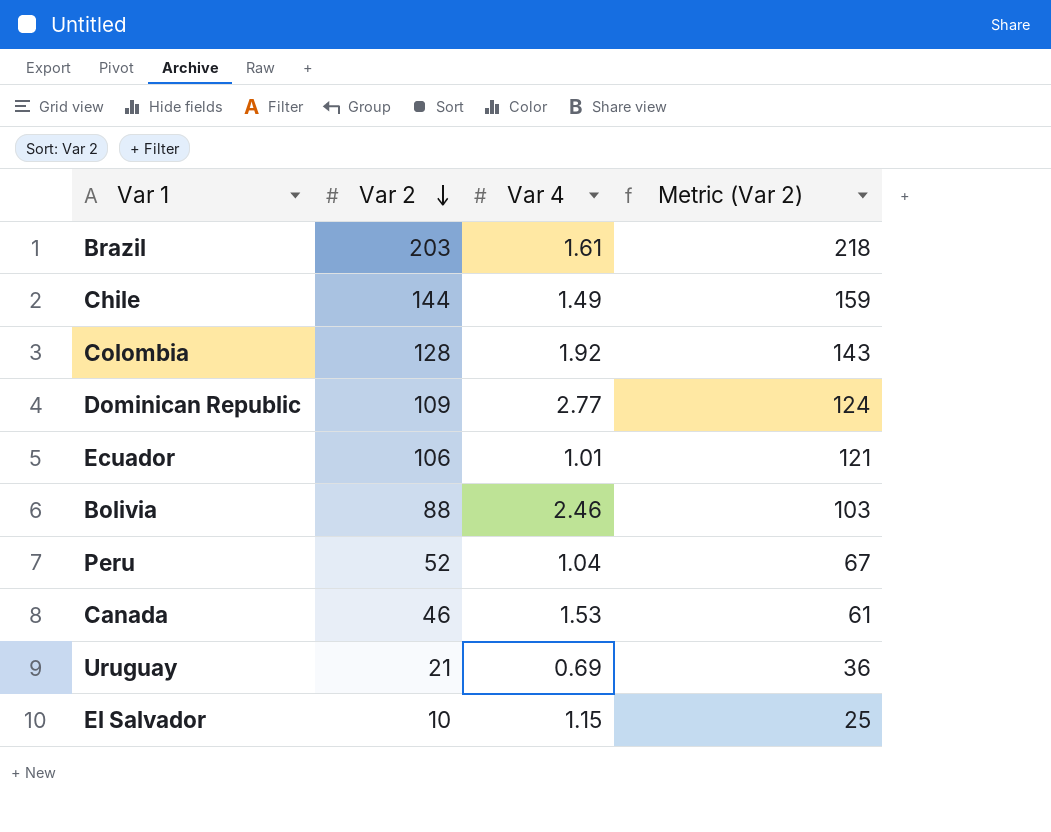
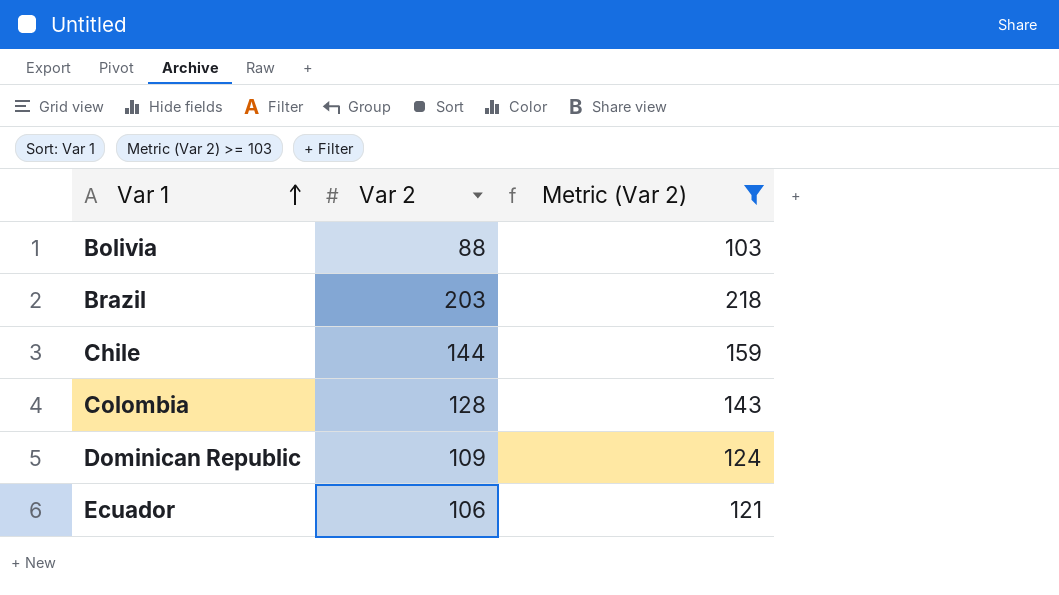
filter: none -> Metric (Var 2) >= 103
row order: Var 2 descending -> Var 1 ascending
column Var 4 | position: 3 -> none

